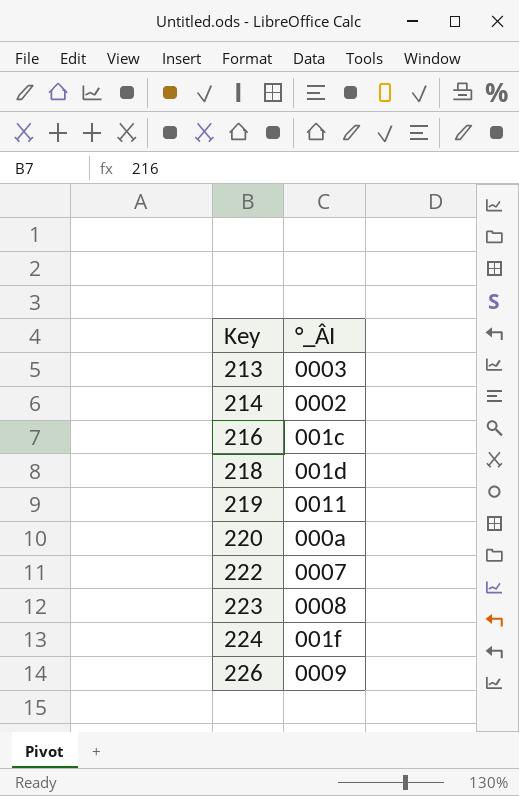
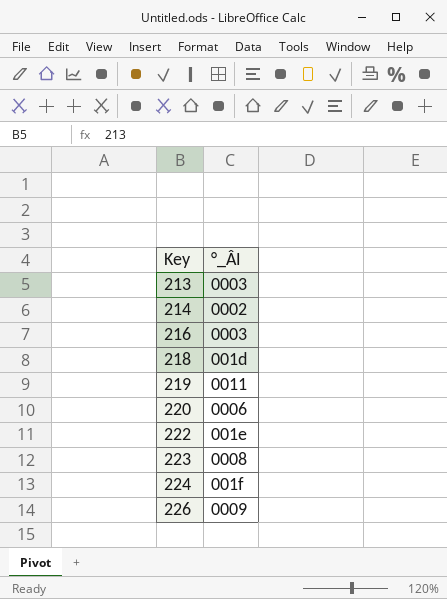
216 | °_ÂI: 001c -> 0003
220 | °_ÂI: 000a -> 0006
222 | °_ÂI: 0007 -> 001e

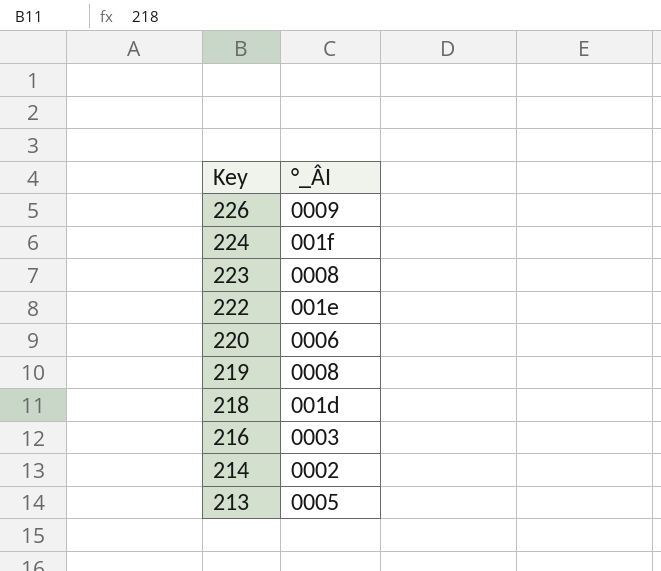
row order: Key ascending -> Key descending
219 | °_ÂI: 0011 -> 0008
213 | °_ÂI: 0003 -> 0005

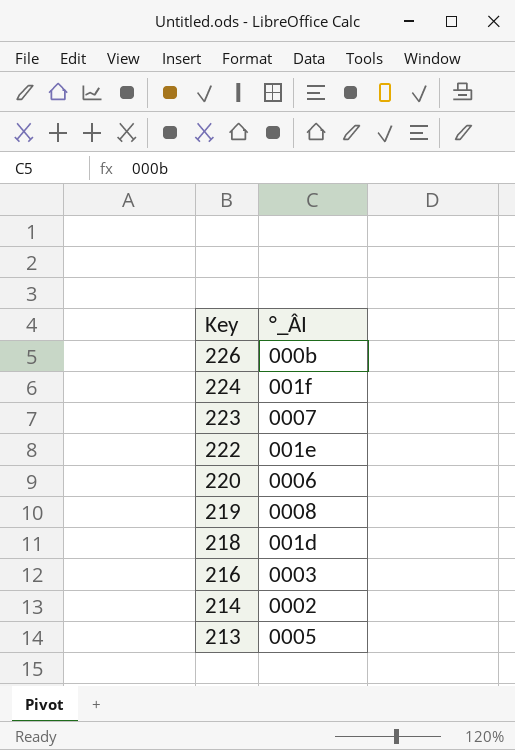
226 | °_ÂI: 0009 -> 000b
223 | °_ÂI: 0008 -> 0007

